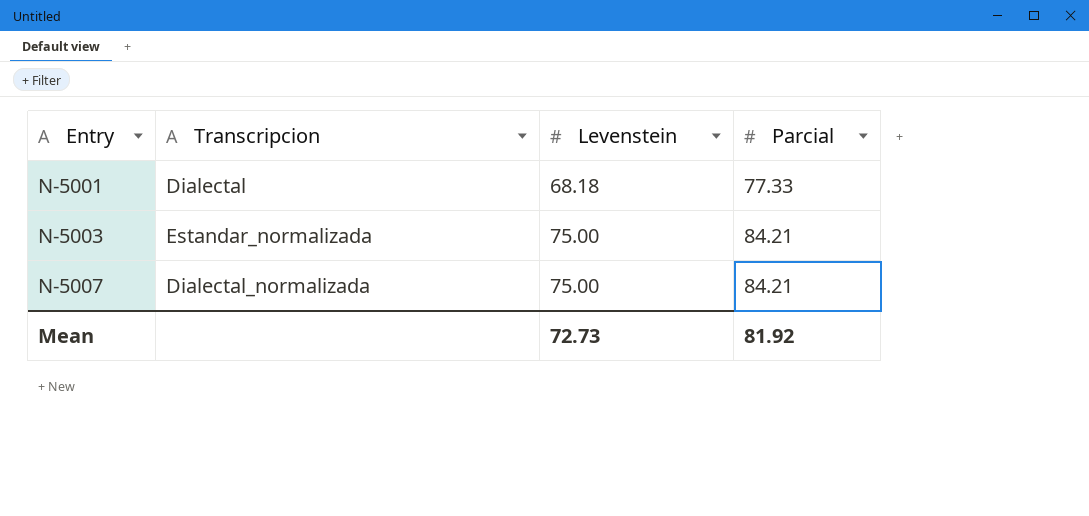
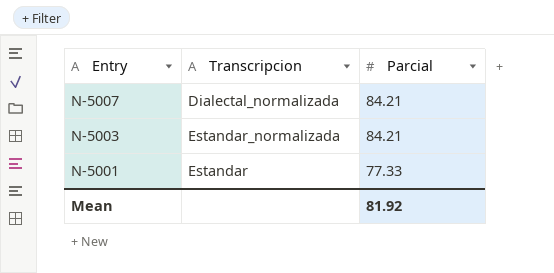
row order: Entry ascending -> Entry descending
column Levenstein | position: 3 -> none
N-5001 | Transcripcion: Dialectal -> Estandar

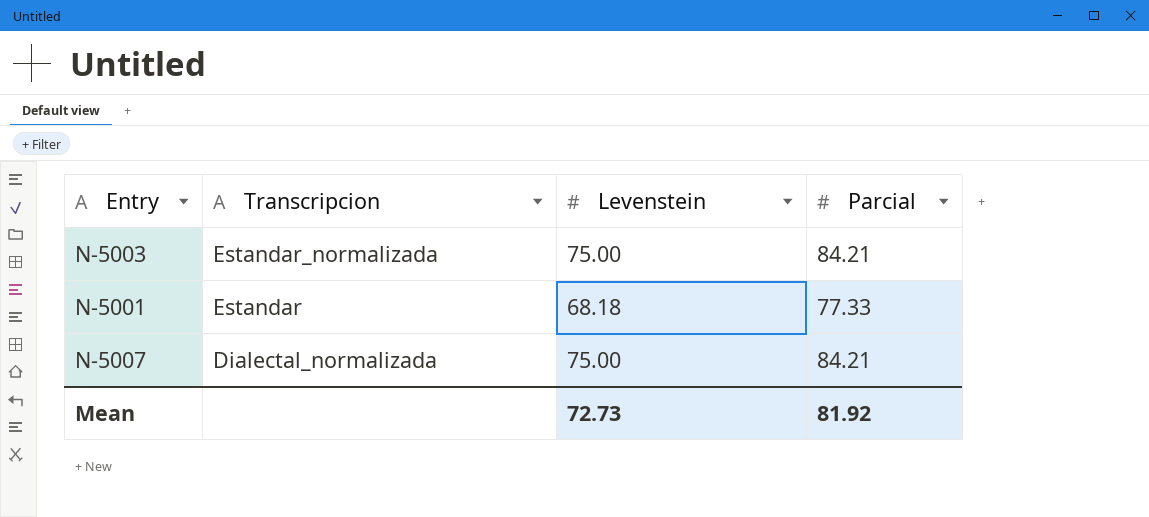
row order: Entry descending -> Transcripcion descending
column Levenstein | position: none -> 3

